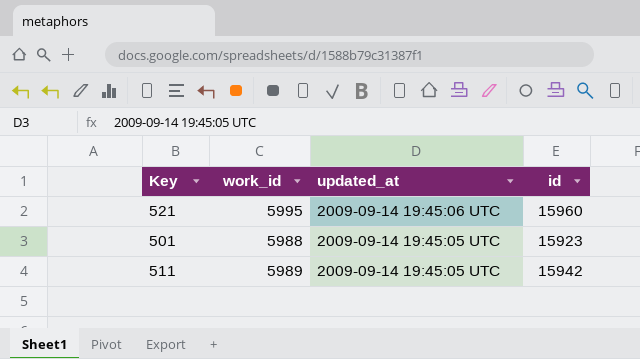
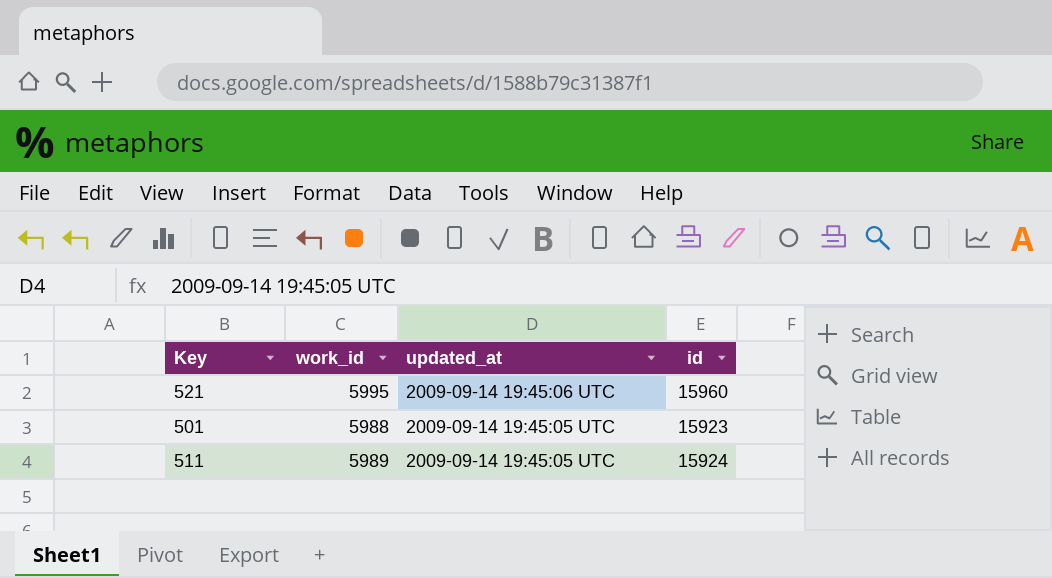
511 | id: 15942 -> 15924

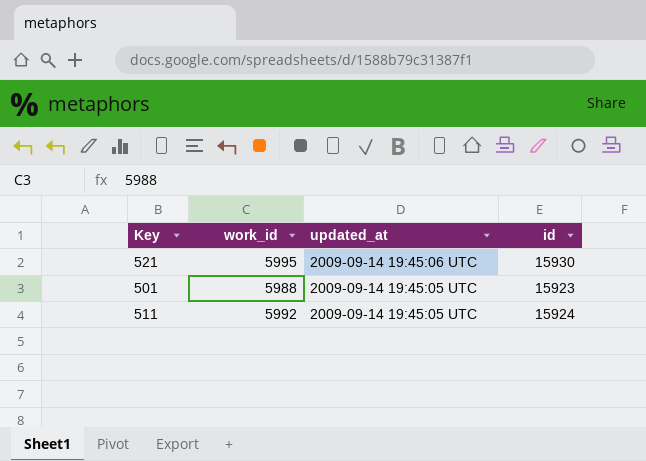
521 | id: 15960 -> 15930
511 | work_id: 5989 -> 5992

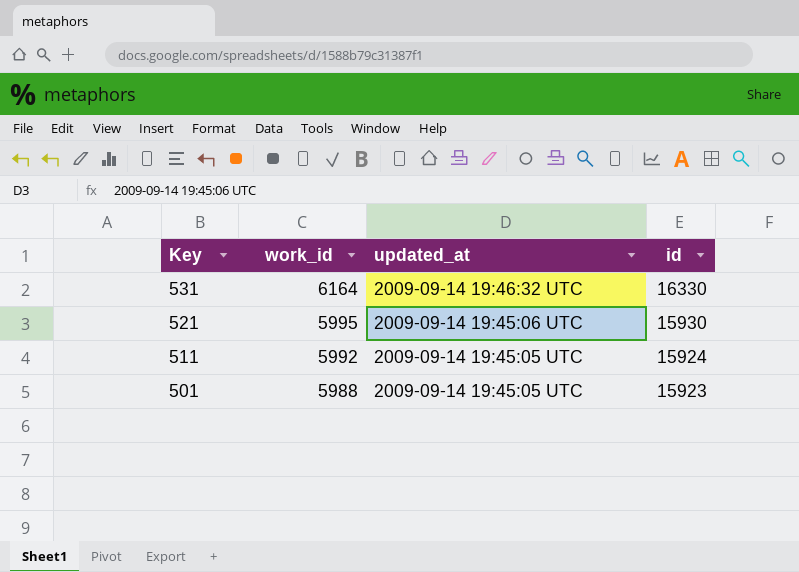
row order: updated_at descending -> Key descending
row 531: none -> 6164 | 2009-09-14 19:46:32 UTC | 16330

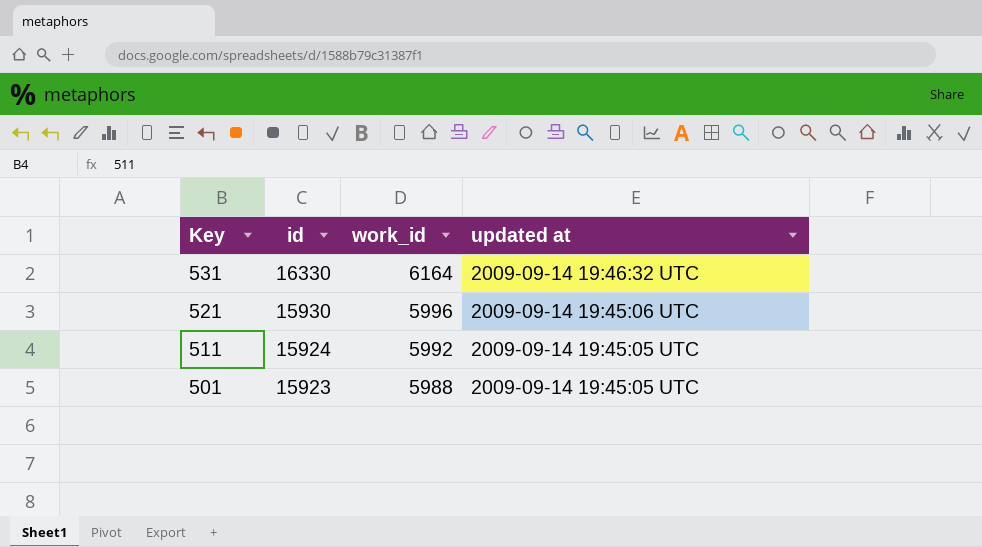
column id | position: 4 -> 2
column name: updated_at -> updated at
521 | work_id: 5995 -> 5996

